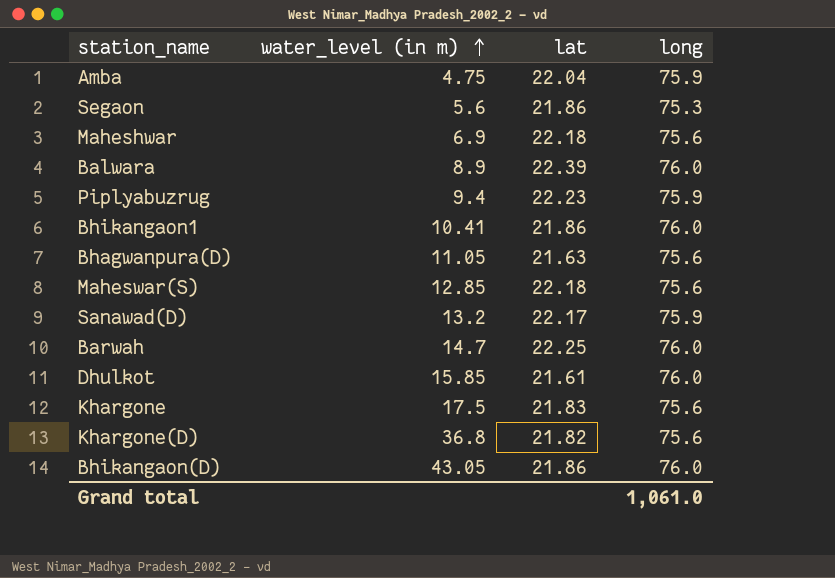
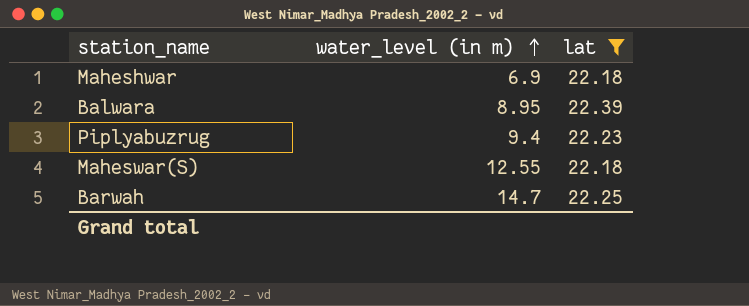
filter: none -> lat >= 22.18
column long | position: 4 -> none
Balwara | water_level (in m): 8.9 -> 8.95
Maheswar(S) | water_level (in m): 12.85 -> 12.55

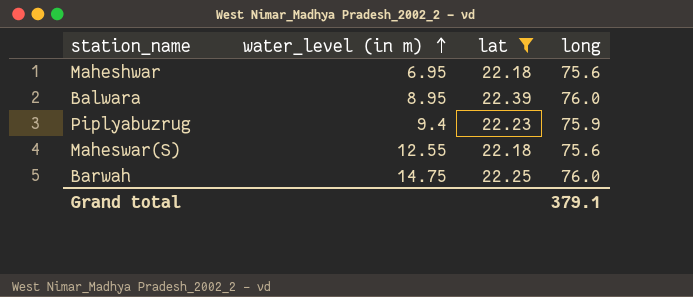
column long | position: none -> 4
Maheshwar | water_level (in m): 6.9 -> 6.95
Barwah | water_level (in m): 14.7 -> 14.75

